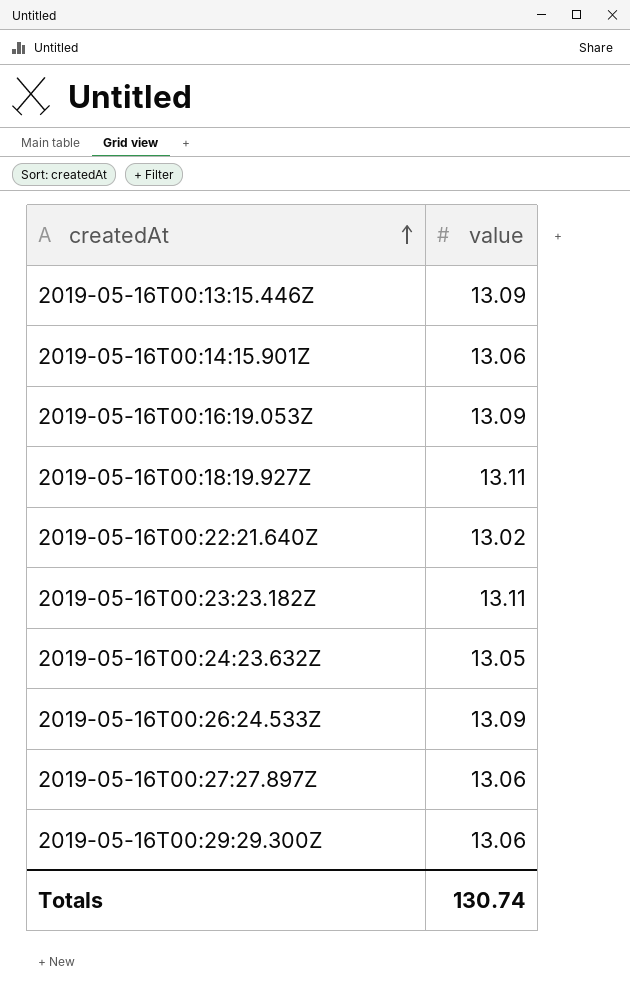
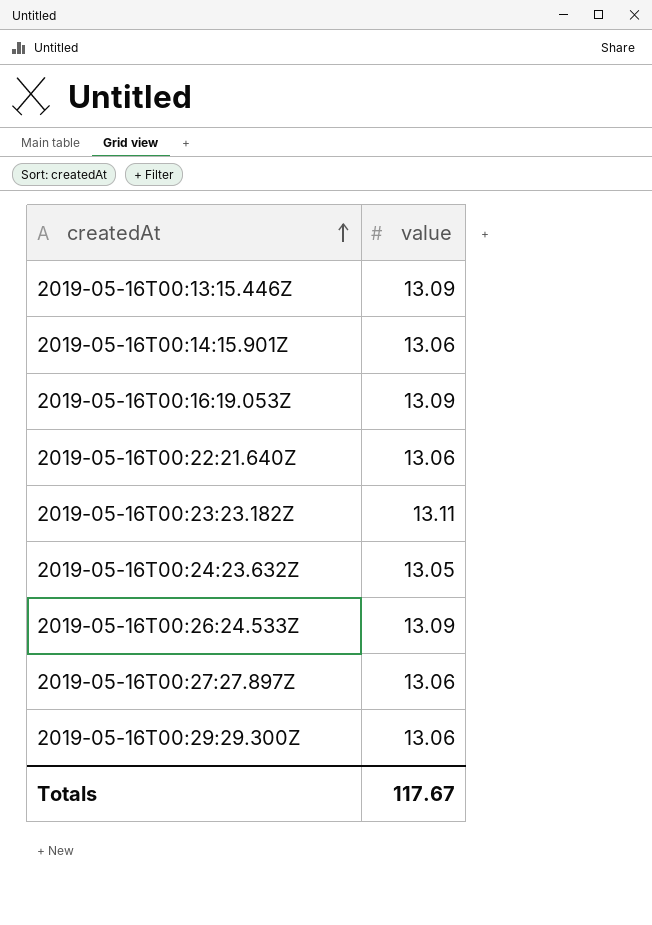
row 2019-05-16T00:18:19.927Z: 13.11 -> none
2019-05-16T00:22:21.640Z | value: 13.02 -> 13.06
Totals | value: 130.74 -> 117.67

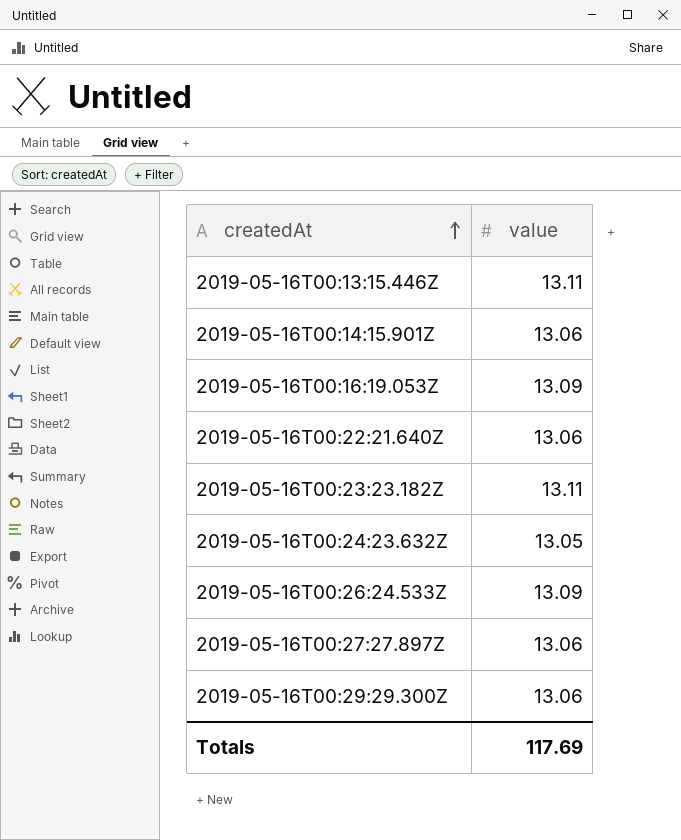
2019-05-16T00:13:15.446Z | value: 13.09 -> 13.11
Totals | value: 117.67 -> 117.69

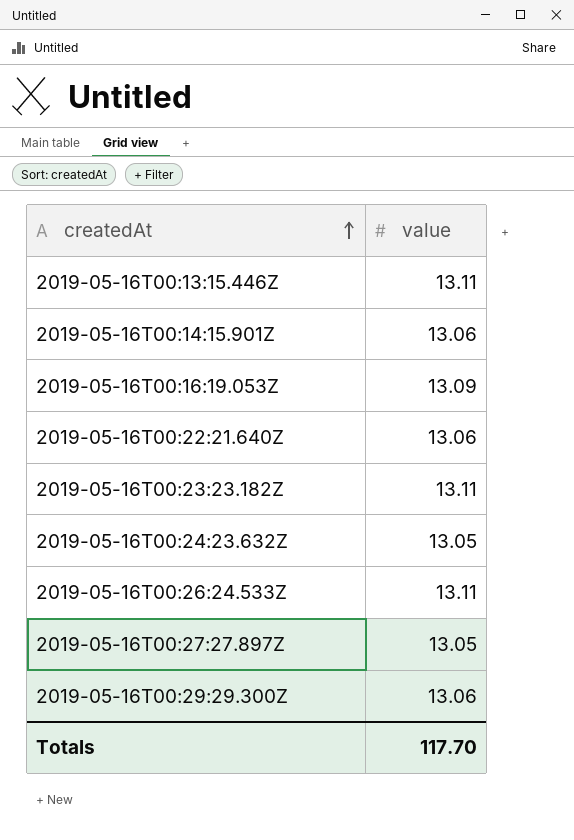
2019-05-16T00:26:24.533Z | value: 13.09 -> 13.11
2019-05-16T00:27:27.897Z | value: 13.06 -> 13.05
Totals | value: 117.69 -> 117.70

